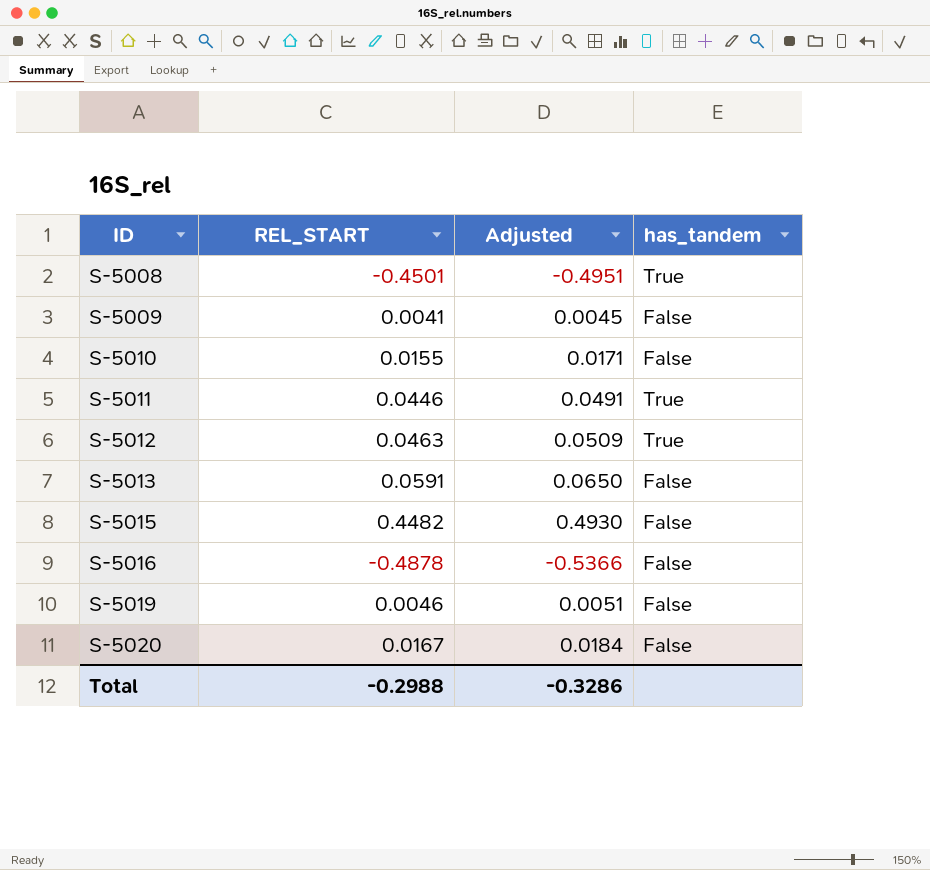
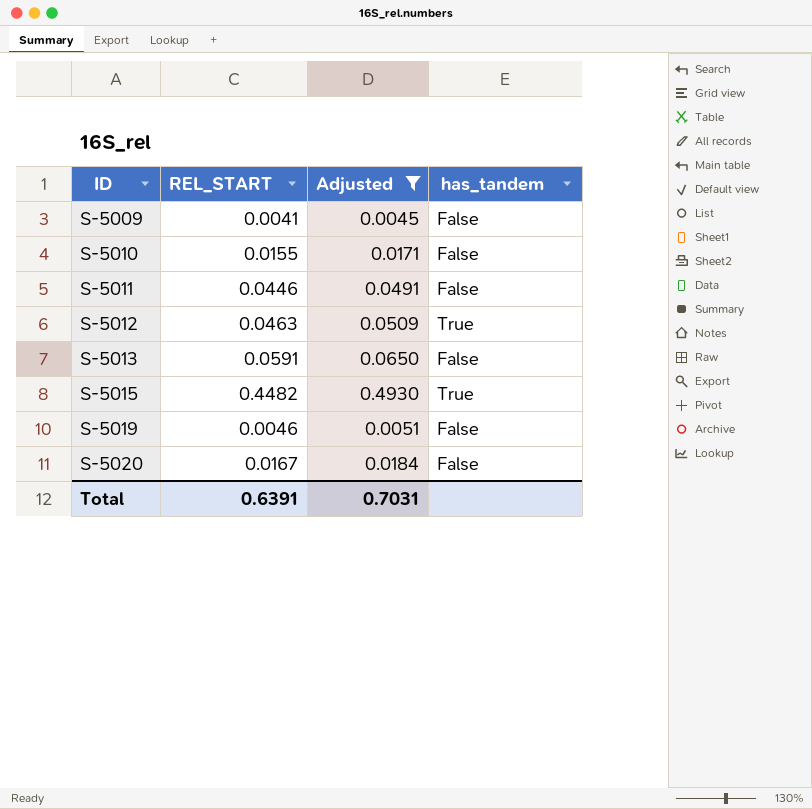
filter: none -> Adjusted >= 0.0045
S-5011 | has_tandem: True -> False
S-5015 | has_tandem: False -> True
Total | REL_START: -0.2988 -> 0.6391
Total | Adjusted: -0.3286 -> 0.7031

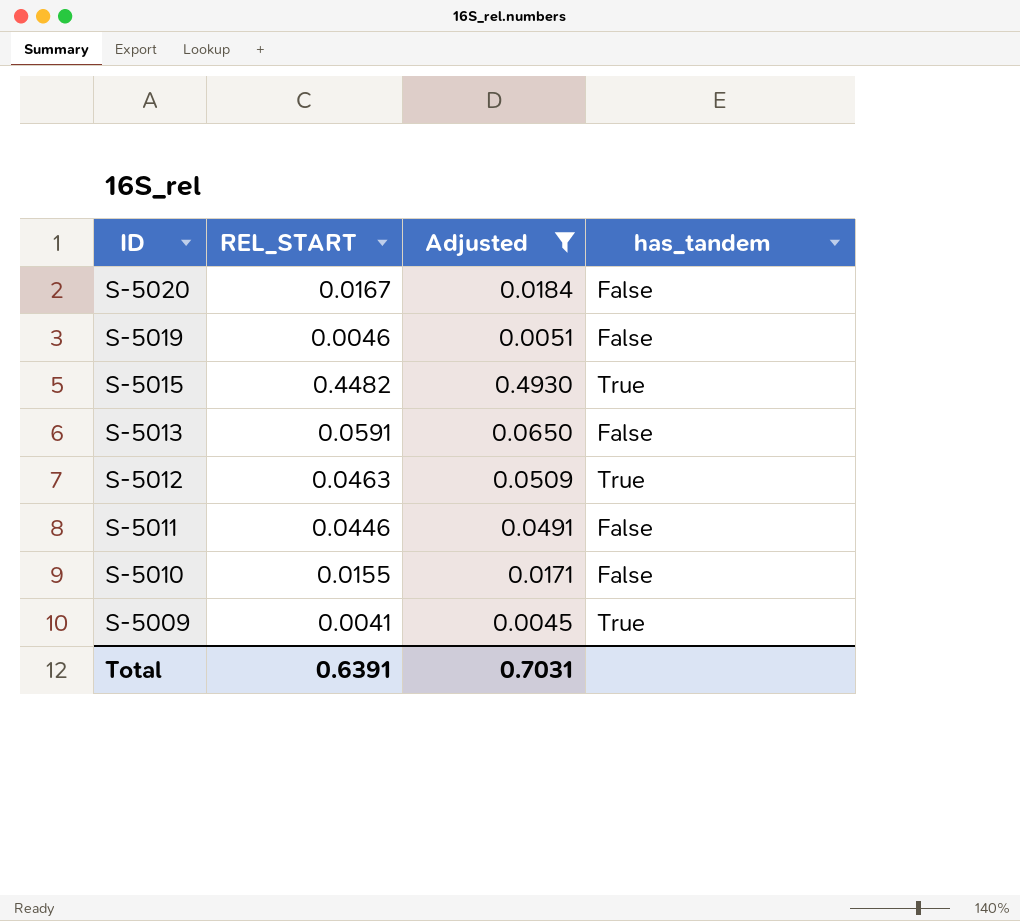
row order: ID ascending -> ID descending
S-5009 | has_tandem: False -> True

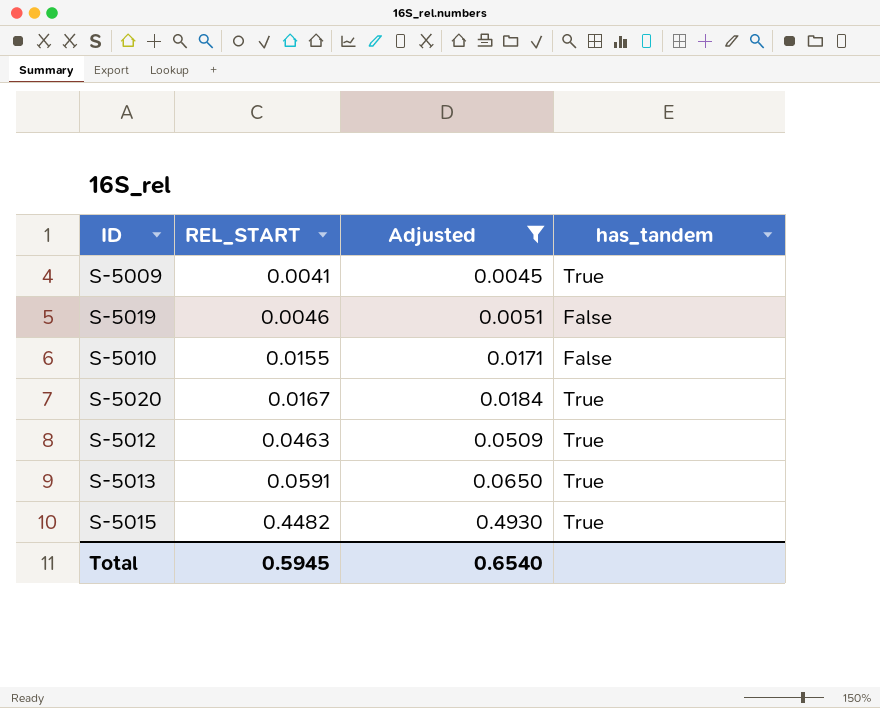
row order: ID descending -> REL_START ascending
row S-5011: 0.0446 | 0.0491 | False -> none
S-5020 | has_tandem: False -> True
S-5013 | has_tandem: False -> True
Total | REL_START: 0.6391 -> 0.5945
Total | Adjusted: 0.7031 -> 0.6540

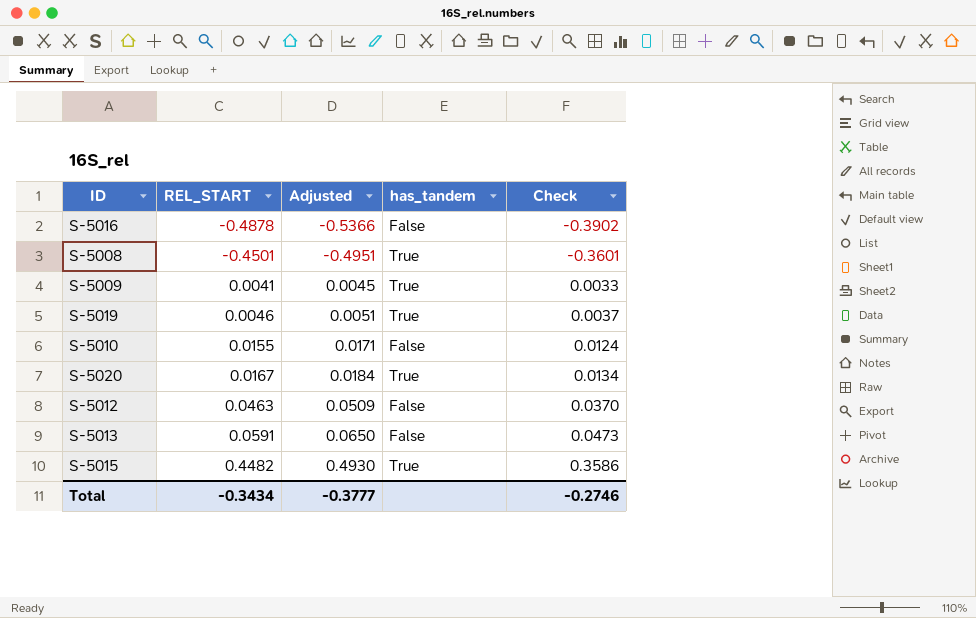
filter: Adjusted >= 0.0045 -> none
column Check | formula: none -> [REL_START] * 0.8
S-5019 | has_tandem: False -> True
S-5012 | has_tandem: True -> False
S-5013 | has_tandem: True -> False
Total | REL_START: 0.5945 -> -0.3434
Total | Adjusted: 0.6540 -> -0.3777

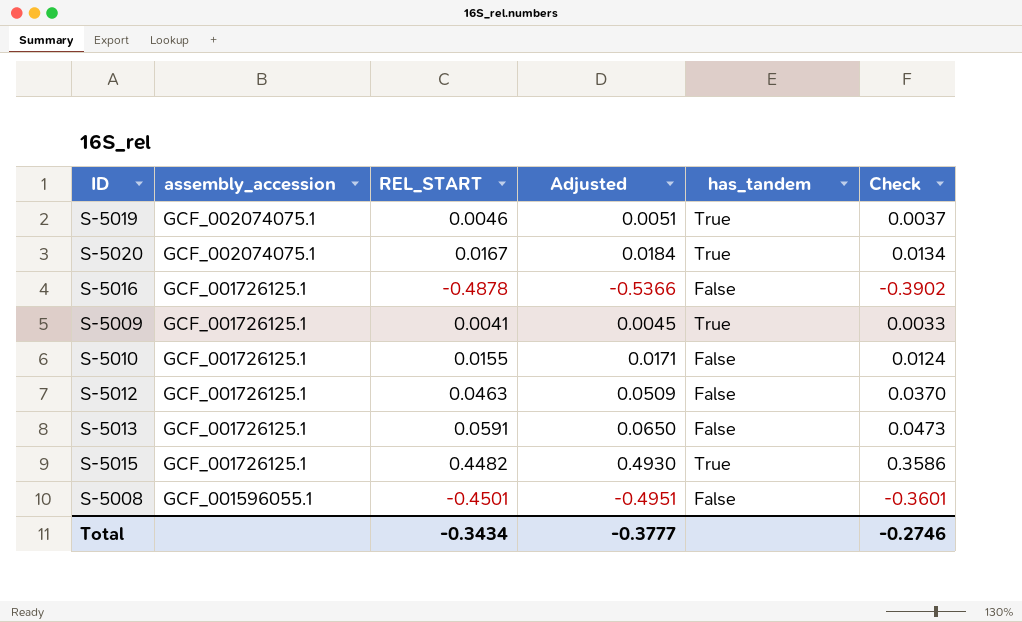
row order: REL_START ascending -> assembly_accession descending
column assembly_accession | position: none -> 2
S-5008 | has_tandem: True -> False

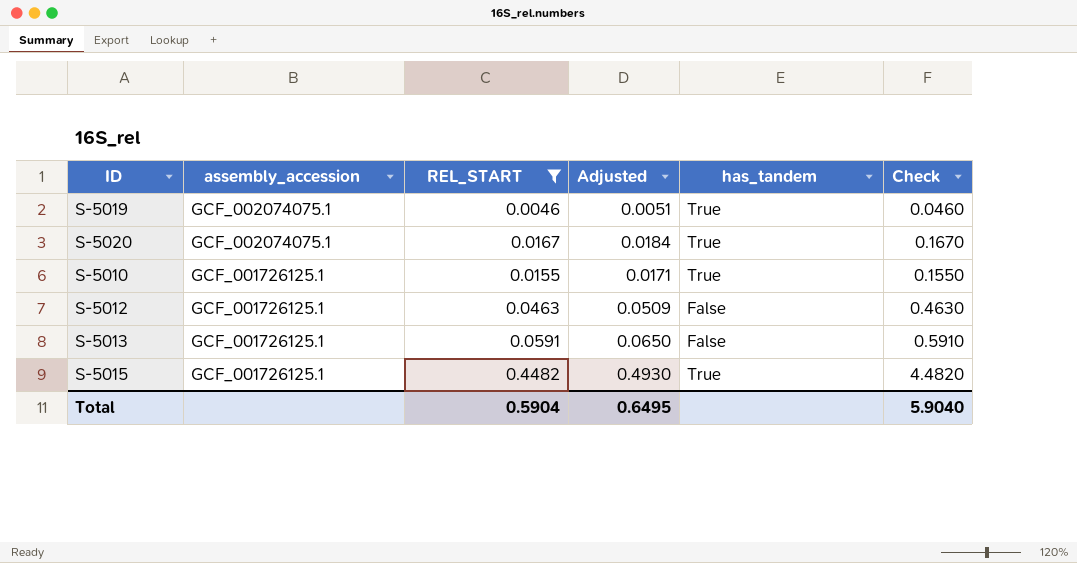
filter: none -> REL_START >= 0.0046
column Check | formula: [REL_START] * 0.8 -> [REL_START] * 10
S-5010 | has_tandem: False -> True
Total | REL_START: -0.3434 -> 0.5904
Total | Adjusted: -0.3777 -> 0.6495
Total | Check: -0.2746 -> 5.9040

